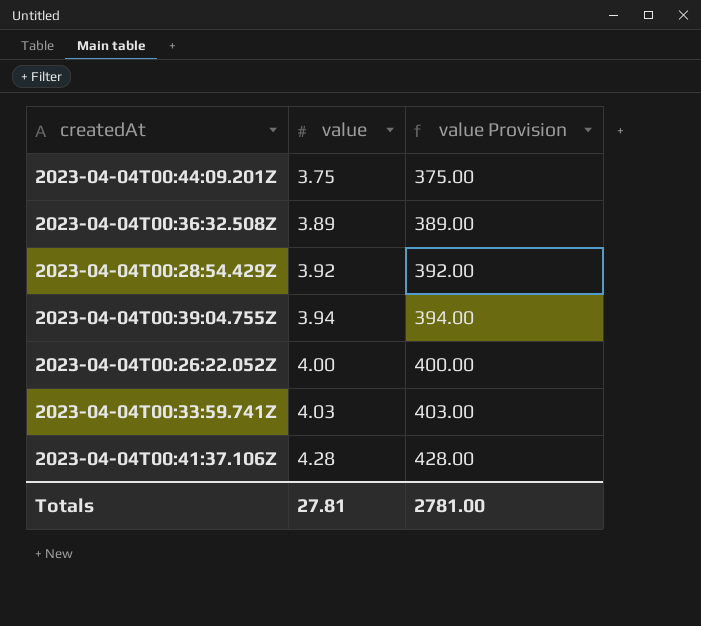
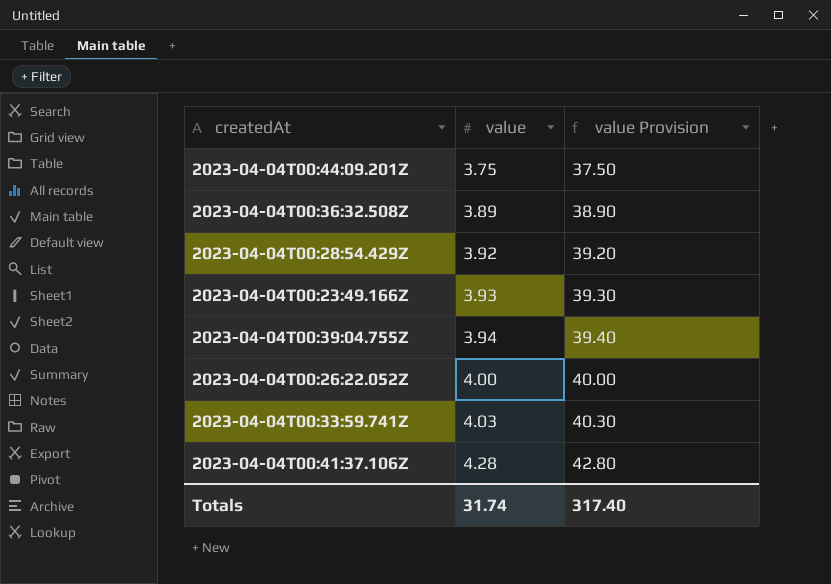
column value Provision | formula: [value] * 100 -> [value] * 10
row 2023-04-04T00:23:49.166Z: none -> 3.93 | 39.30
Totals | value: 27.81 -> 31.74
Totals | value Provision: 2781.00 -> 317.40

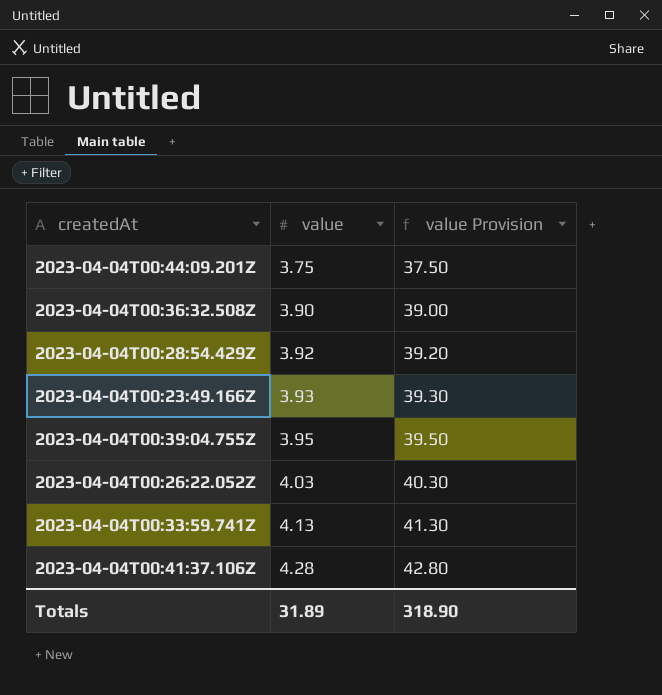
2023-04-04T00:36:32.508Z | value: 3.89 -> 3.90
2023-04-04T00:36:32.508Z | value Provision: 38.90 -> 39.00
2023-04-04T00:39:04.755Z | value: 3.94 -> 3.95
2023-04-04T00:39:04.755Z | value Provision: 39.40 -> 39.50
2023-04-04T00:26:22.052Z | value: 4.00 -> 4.03
2023-04-04T00:26:22.052Z | value Provision: 40.00 -> 40.30
2023-04-04T00:33:59.741Z | value: 4.03 -> 4.13
2023-04-04T00:33:59.741Z | value Provision: 40.30 -> 41.30
Totals | value: 31.74 -> 31.89
Totals | value Provision: 317.40 -> 318.90

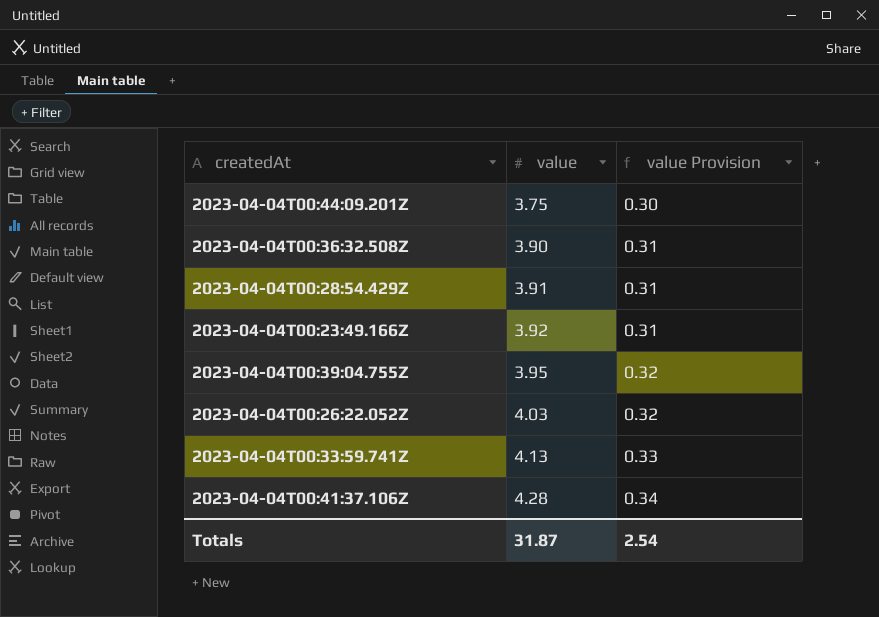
column value Provision | formula: [value] * 10 -> [value] * 0.08
2023-04-04T00:28:54.429Z | value: 3.92 -> 3.91
2023-04-04T00:23:49.166Z | value: 3.93 -> 3.92
Totals | value: 31.89 -> 31.87
Totals | value Provision: 318.90 -> 2.54

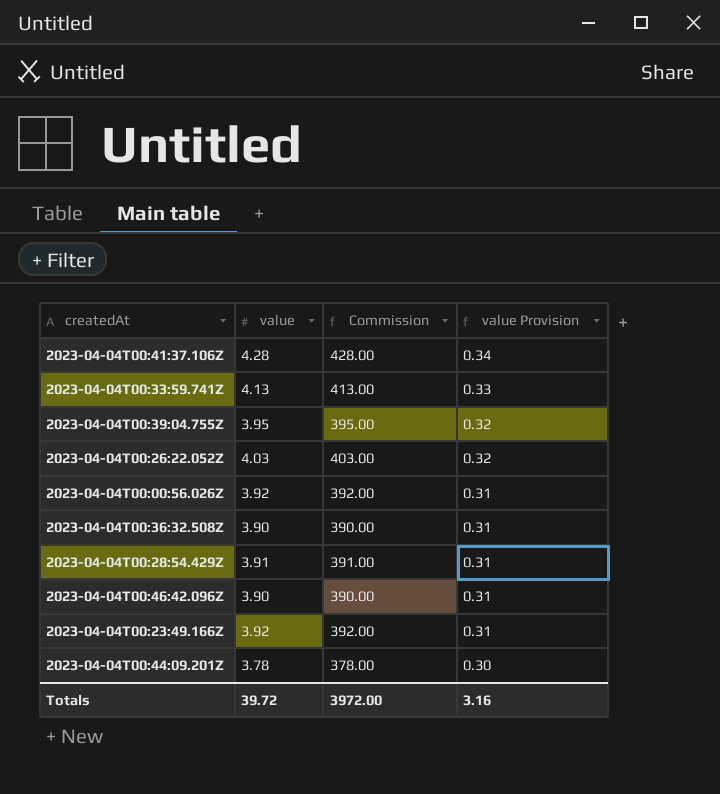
row order: value ascending -> value Provision descending
column Commission | formula: none -> [value] * 100
row 2023-04-04T00:00:56.026Z: none -> 3.92 | 392.00 | 0.31
row 2023-04-04T00:46:42.096Z: none -> 3.90 | 390.00 | 0.31
2023-04-04T00:44:09.201Z | value: 3.75 -> 3.78
Totals | value: 31.87 -> 39.72
Totals | value Provision: 2.54 -> 3.16

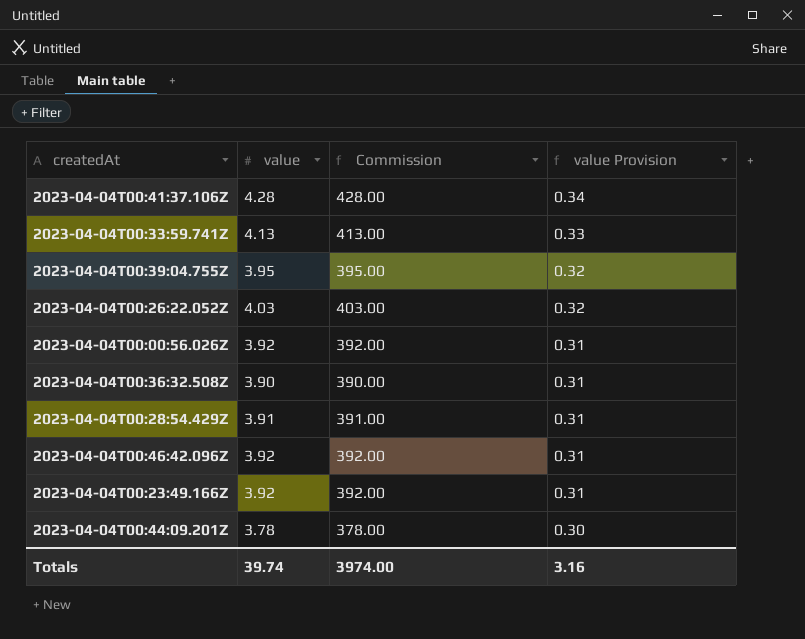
2023-04-04T00:46:42.096Z | value: 3.90 -> 3.92
2023-04-04T00:46:42.096Z | Commission: 390.00 -> 392.00
Totals | value: 39.72 -> 39.74
Totals | Commission: 3972.00 -> 3974.00

